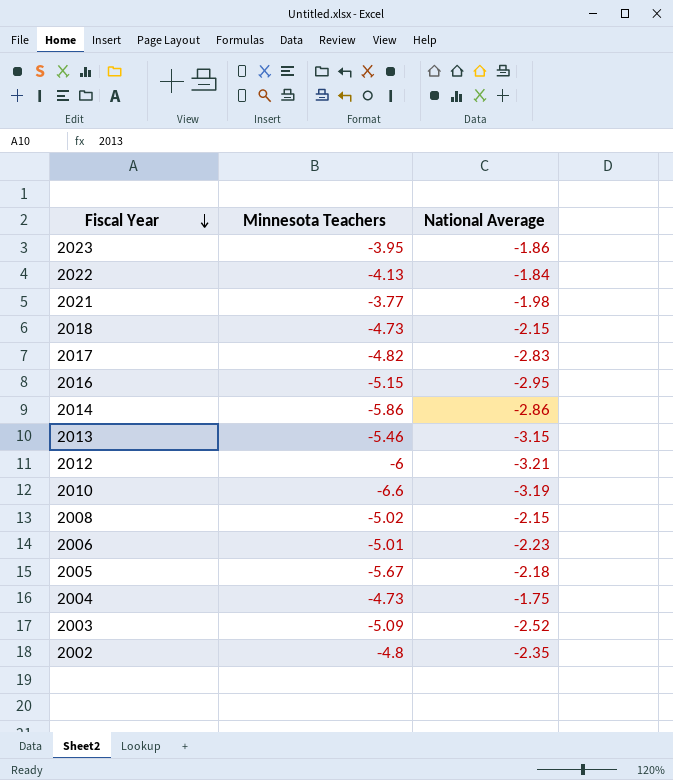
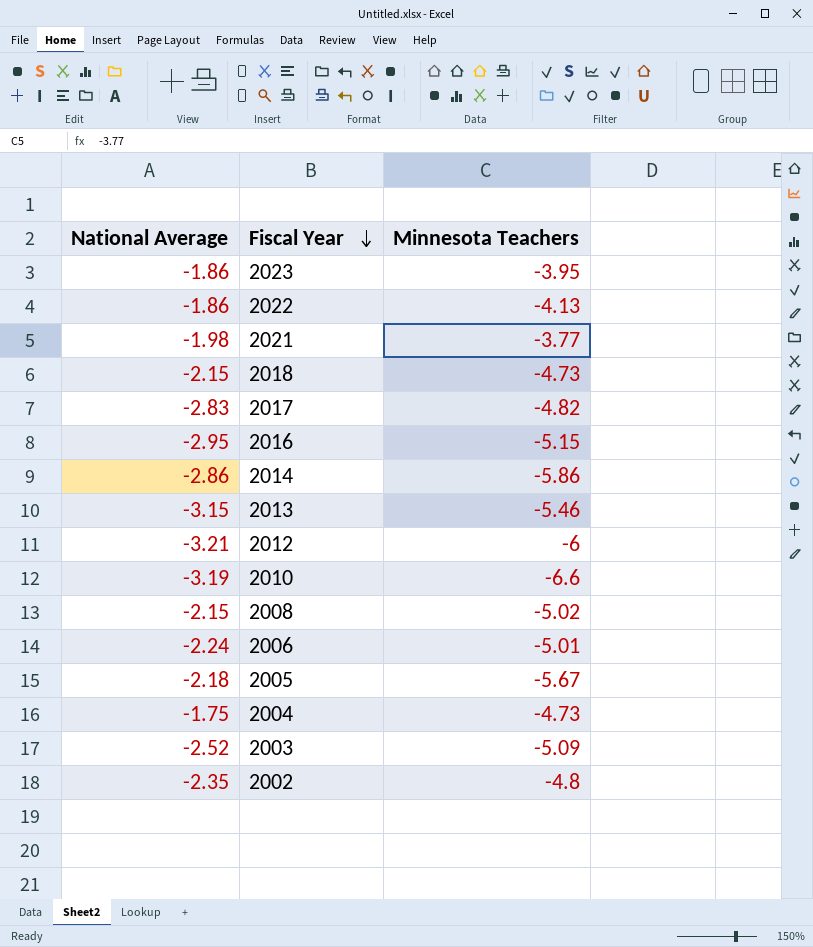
column National Average | position: 3 -> 1
2022 | National Average: -1.84 -> -1.86
2006 | National Average: -2.23 -> -2.24

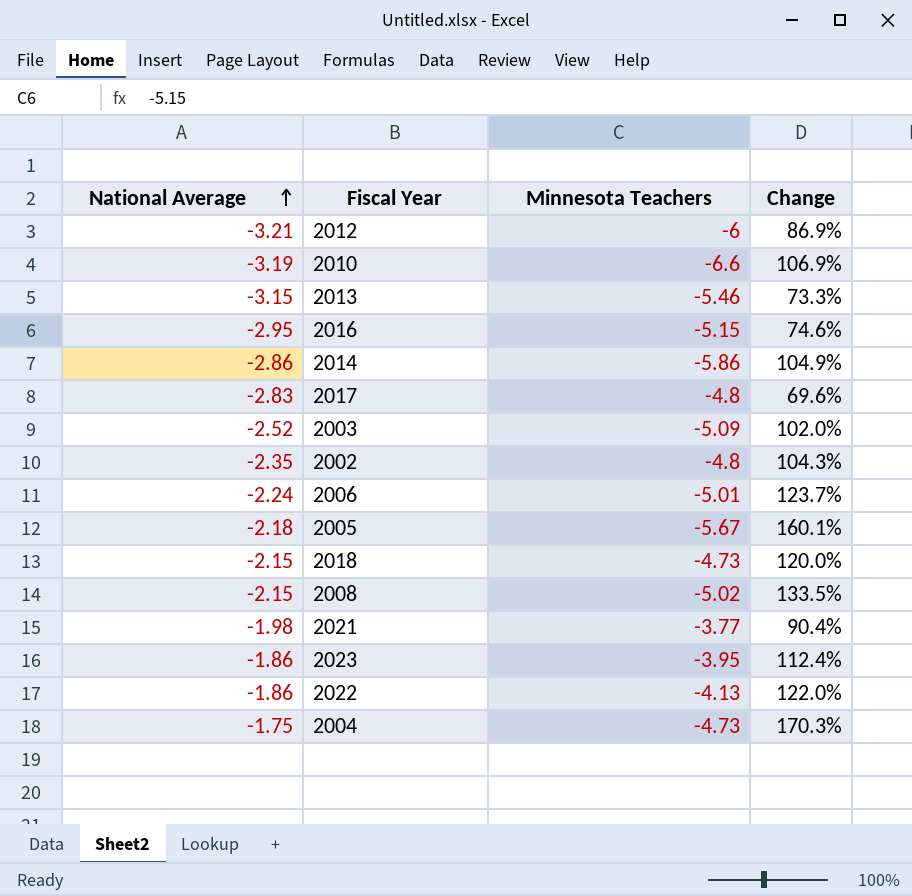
row order: Fiscal Year descending -> National Average ascending
column Change | formula: none -> ([Minnesota Teachers] - [National Average]) / [National Average]
2017 | Minnesota Teachers: -4.82 -> -4.8

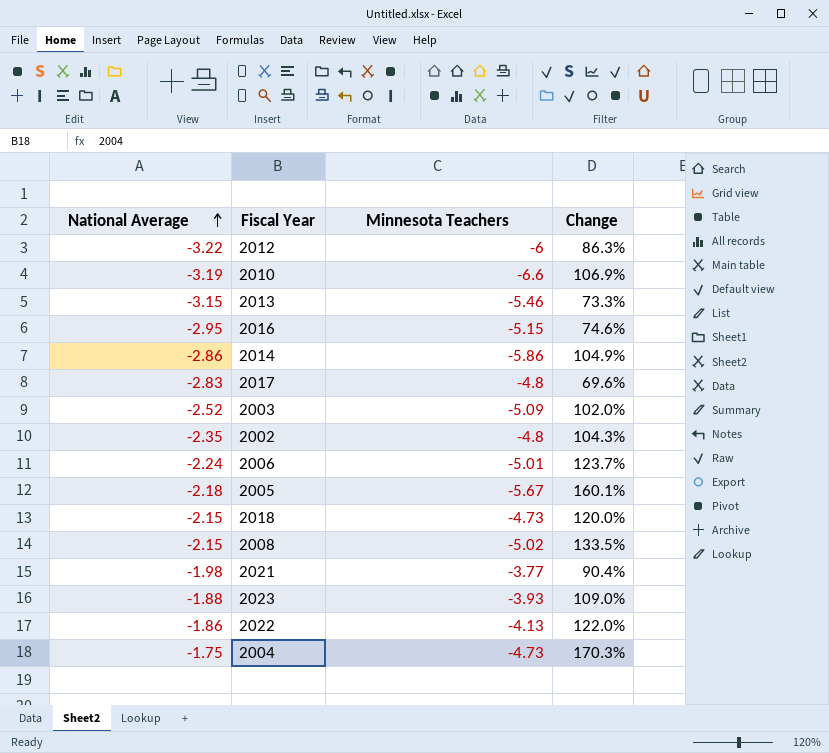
2012 | National Average: -3.21 -> -3.22
2012 | Change: 86.9% -> 86.3%
2023 | National Average: -1.86 -> -1.88
2023 | Minnesota Teachers: -3.95 -> -3.93
2023 | Change: 112.4% -> 109.0%

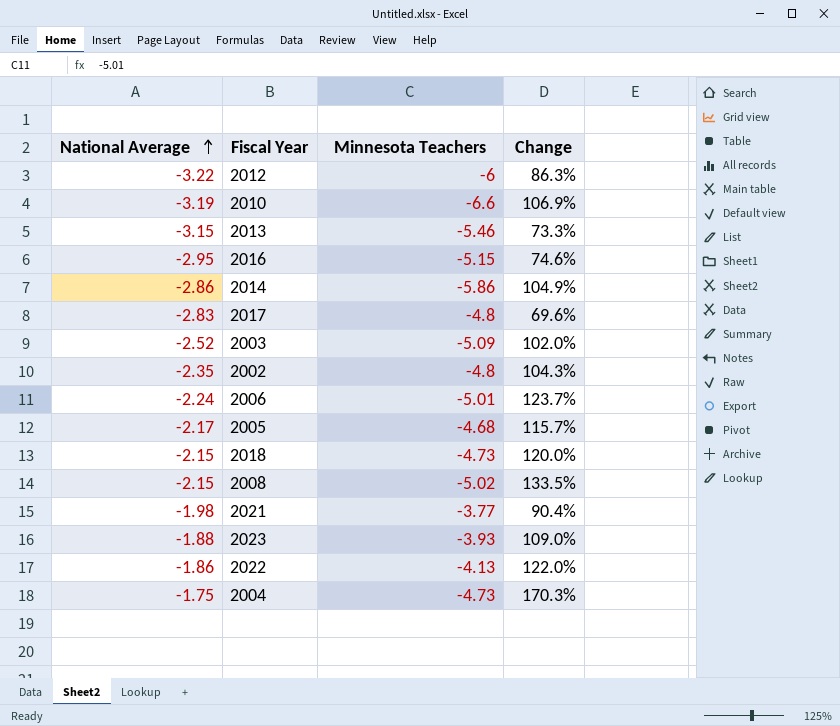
2005 | National Average: -2.18 -> -2.17
2005 | Minnesota Teachers: -5.67 -> -4.68
2005 | Change: 160.1% -> 115.7%

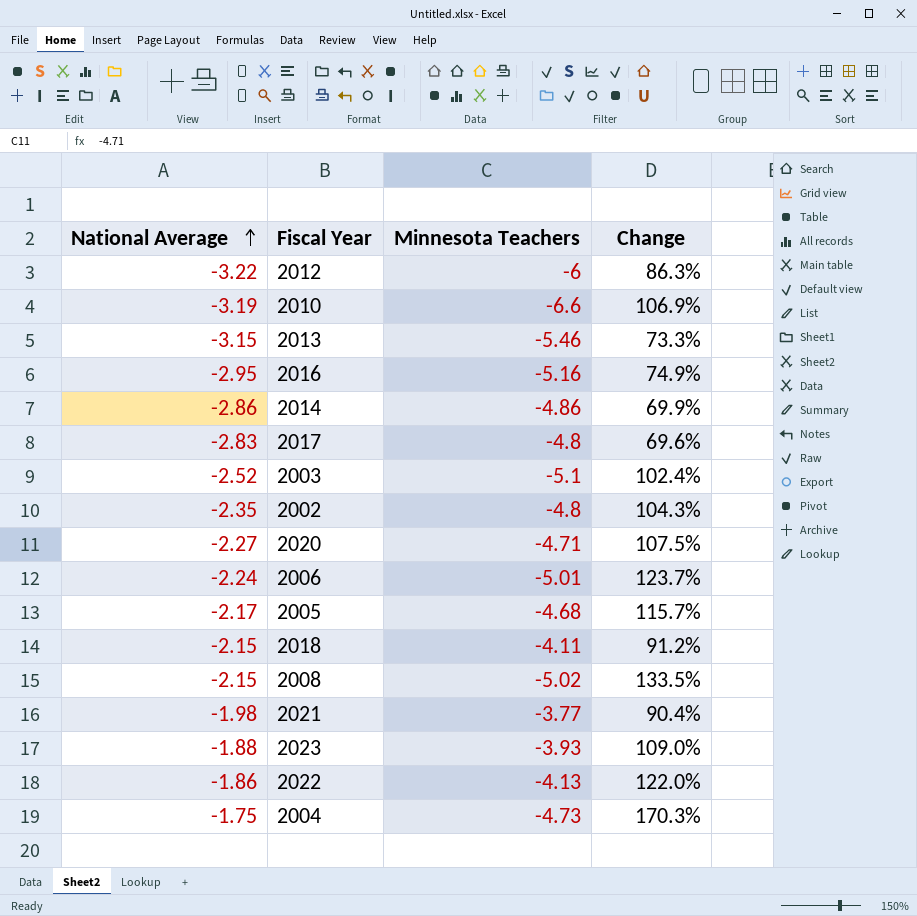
2016 | Minnesota Teachers: -5.15 -> -5.16
2016 | Change: 74.6% -> 74.9%
2014 | Minnesota Teachers: -5.86 -> -4.86
2014 | Change: 104.9% -> 69.9%
2003 | Minnesota Teachers: -5.09 -> -5.1
2003 | Change: 102.0% -> 102.4%
row 2020: none -> -2.27 | -4.71 | 107.5%
2018 | Minnesota Teachers: -4.73 -> -4.11
2018 | Change: 120.0% -> 91.2%

